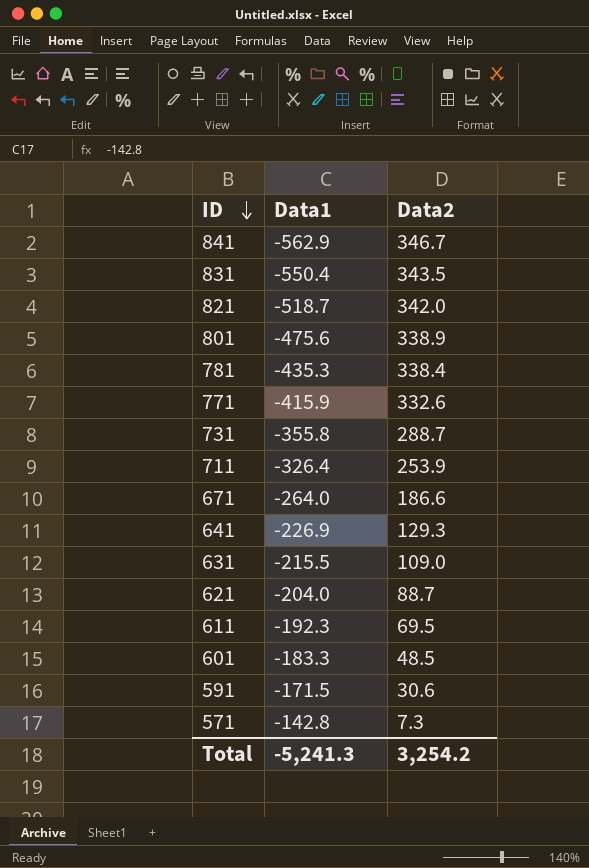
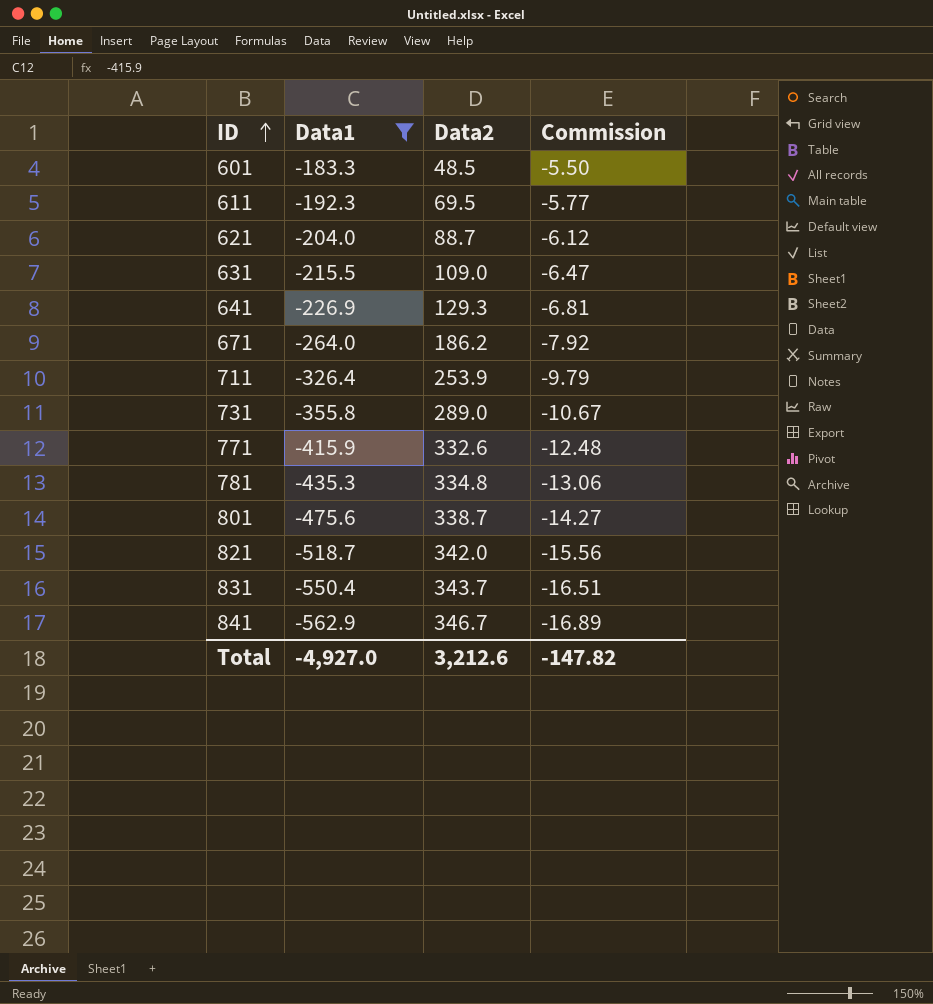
filter: none -> Data1 <= -183.3
row order: ID descending -> ID ascending
column Commission | formula: none -> [Data1] * 0.03
671 | Data2: 186.6 -> 186.2
731 | Data2: 288.7 -> 289.0
781 | Data2: 338.4 -> 334.8
801 | Data2: 338.9 -> 338.7
831 | Data2: 343.5 -> 343.7
Total | Data1: -5,241.3 -> -4,927.0
Total | Data2: 3,254.2 -> 3,212.6

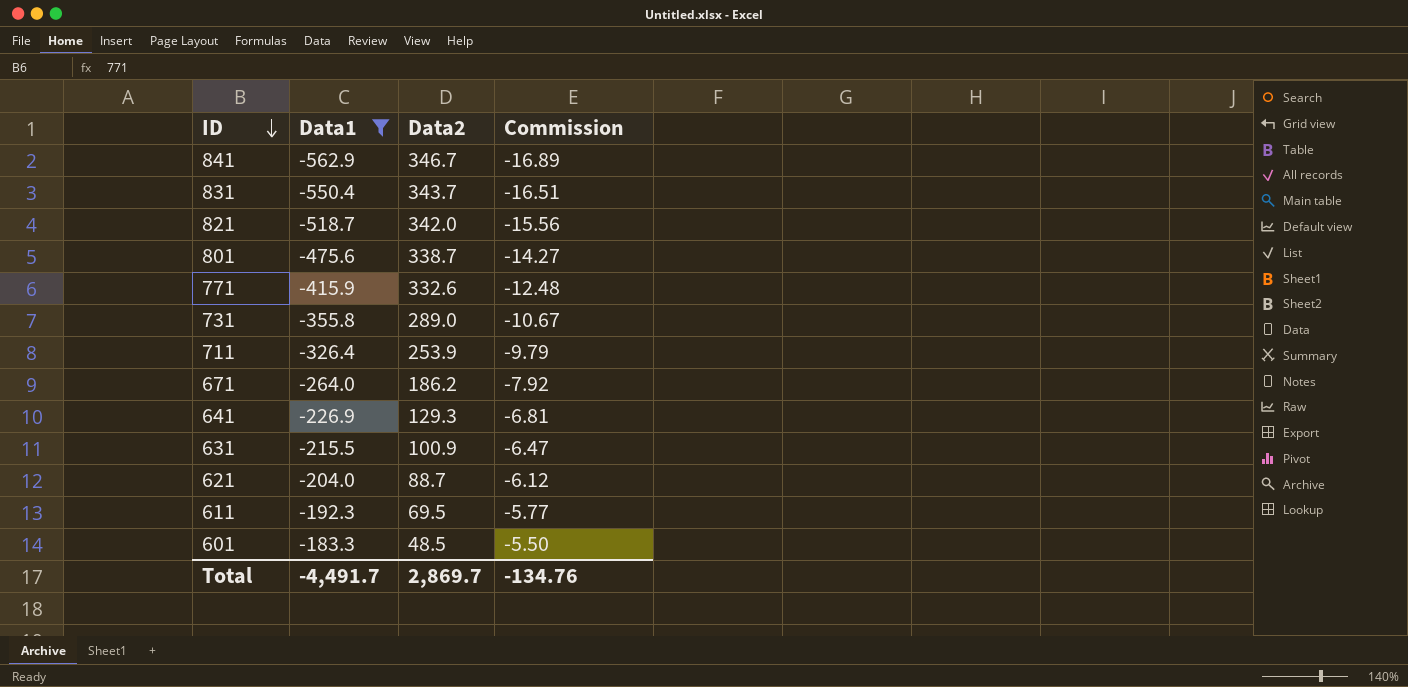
row order: ID ascending -> ID descending
row 781: -435.3 | 334.8 | -13.06 -> none
631 | Data2: 109.0 -> 100.9
Total | Data1: -4,927.0 -> -4,491.7
Total | Data2: 3,212.6 -> 2,869.7
Total | Commission: -147.82 -> -134.76

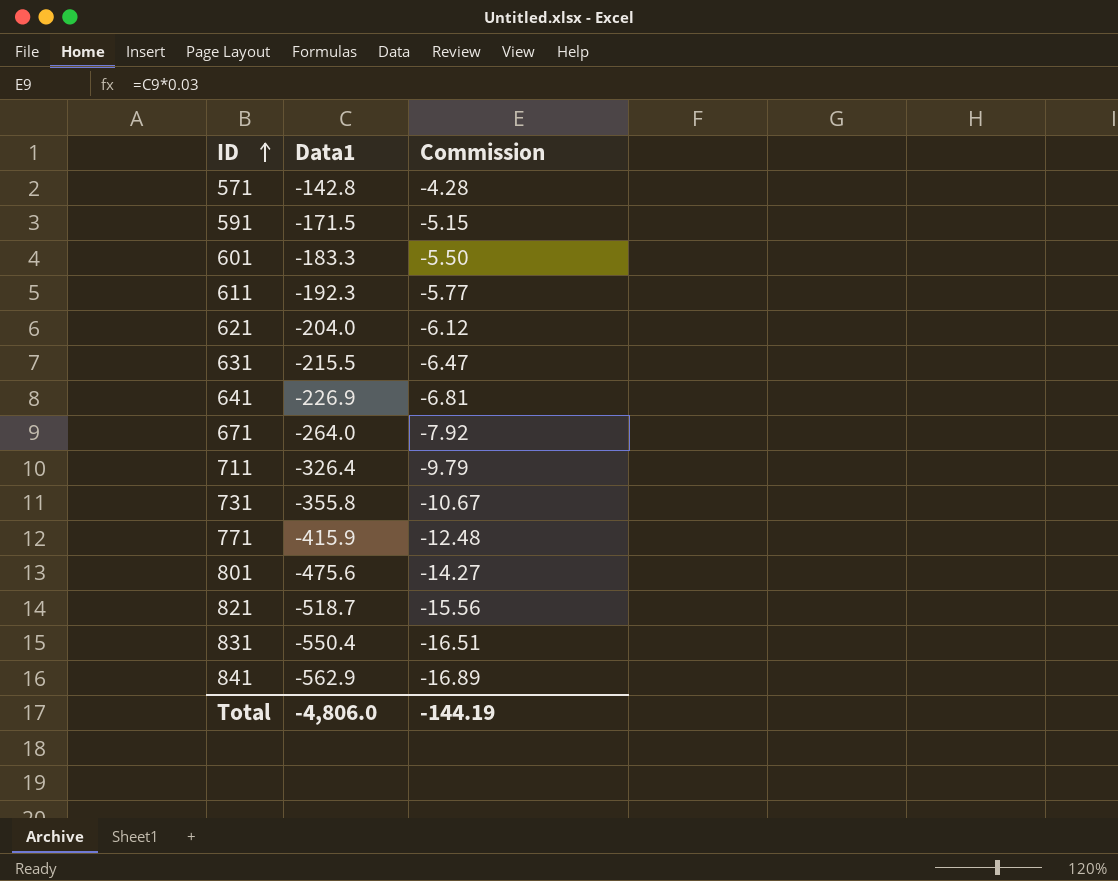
filter: Data1 <= -183.3 -> none
row order: ID descending -> ID ascending
column Data2 | position: 3 -> none
Total | Data1: -4,491.7 -> -4,806.0
Total | Commission: -134.76 -> -144.19

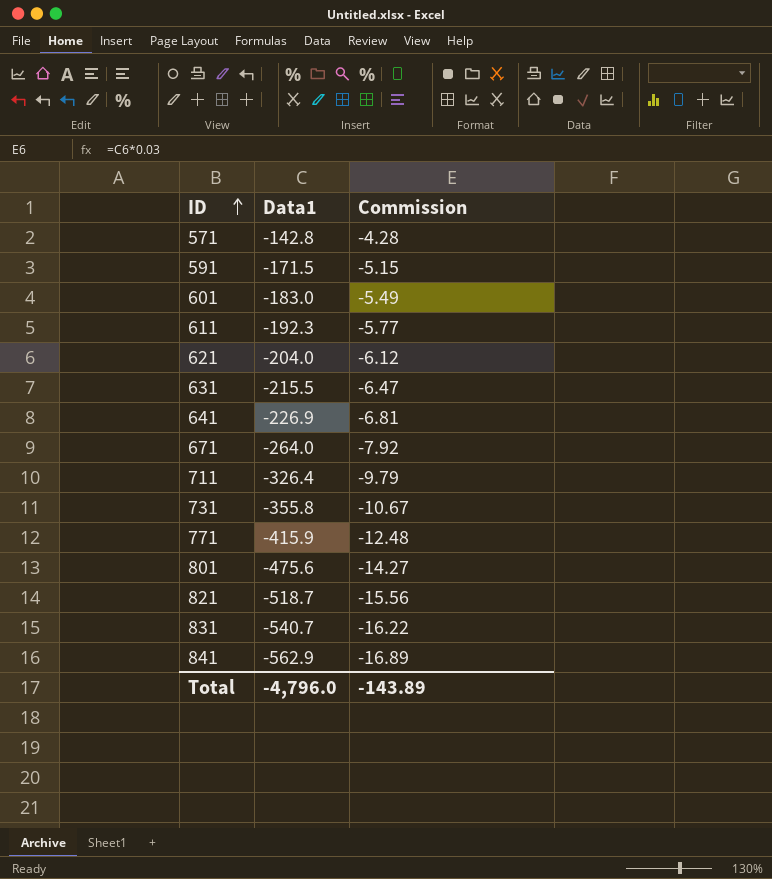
601 | Data1: -183.3 -> -183.0
601 | Commission: -5.50 -> -5.49
831 | Data1: -550.4 -> -540.7
831 | Commission: -16.51 -> -16.22
Total | Data1: -4,806.0 -> -4,796.0
Total | Commission: -144.19 -> -143.89

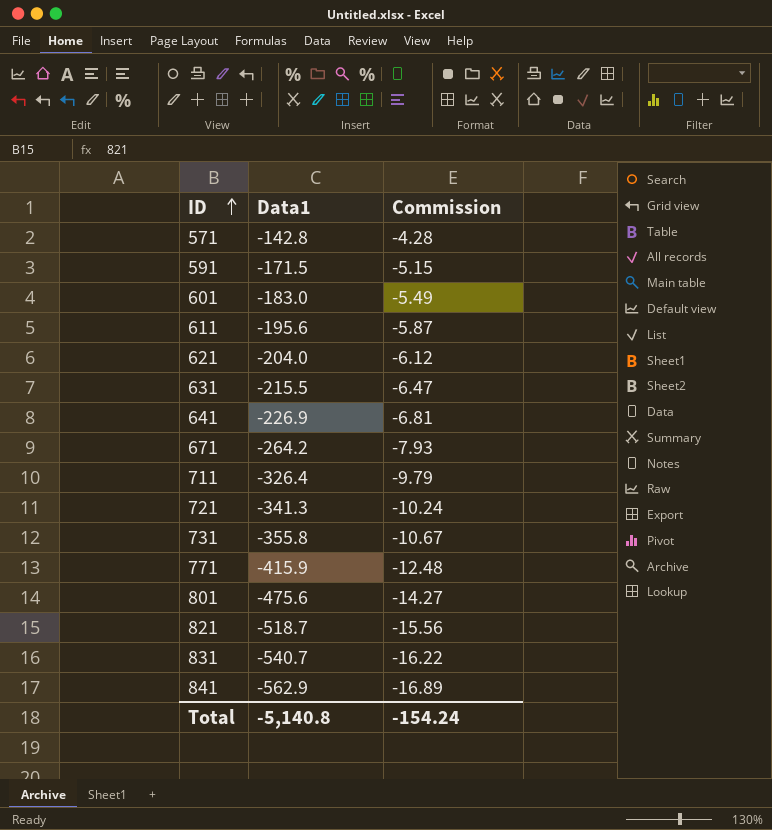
611 | Data1: -192.3 -> -195.6
611 | Commission: -5.77 -> -5.87
671 | Data1: -264.0 -> -264.2
671 | Commission: -7.92 -> -7.93
row 721: none -> -341.3 | -10.24
Total | Data1: -4,796.0 -> -5,140.8
Total | Commission: -143.89 -> -154.24

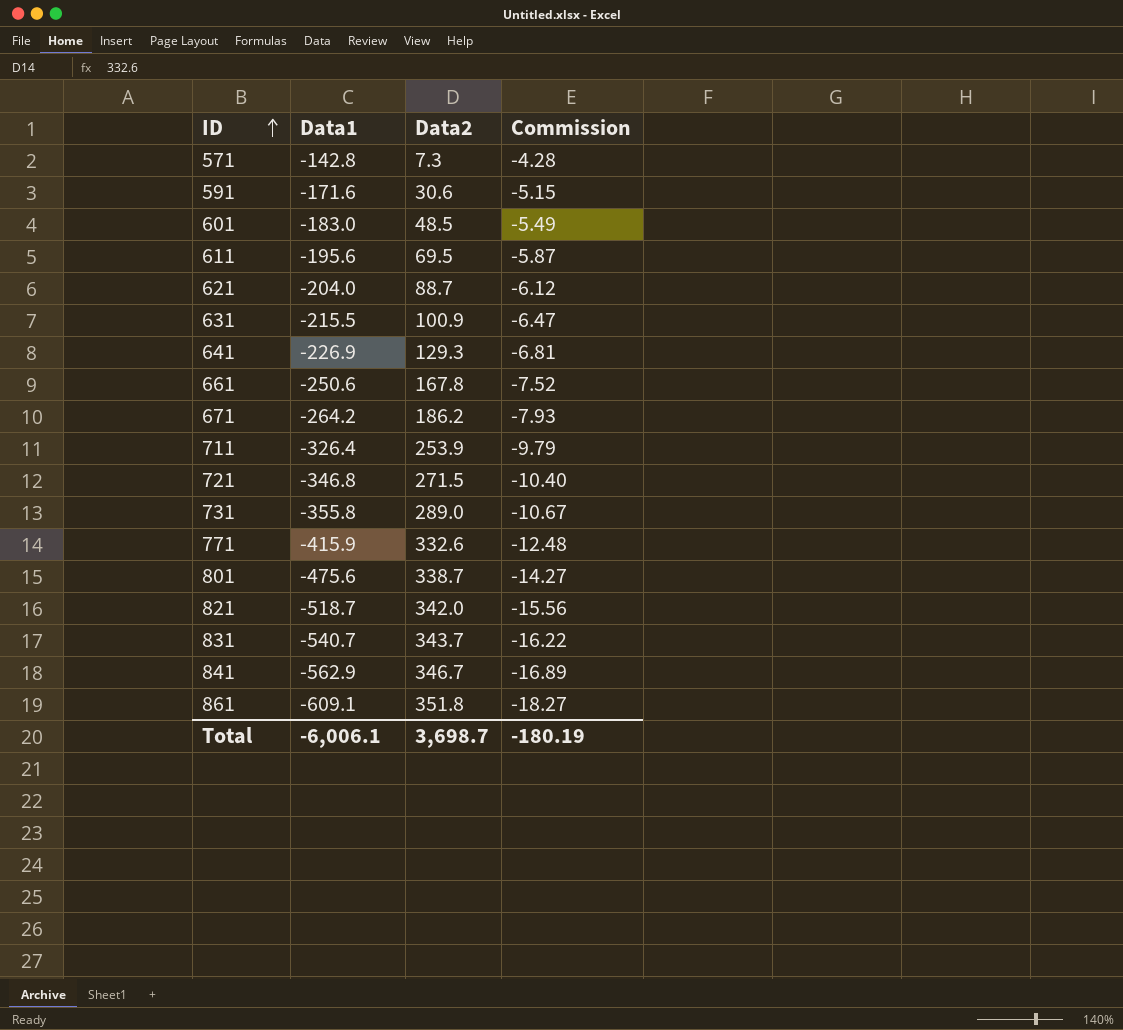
column Data2 | position: none -> 3
591 | Data1: -171.5 -> -171.6
row 661: none -> -250.6 | 167.8 | -7.52
721 | Data1: -341.3 -> -346.8
721 | Commission: -10.24 -> -10.40
row 861: none -> -609.1 | 351.8 | -18.27
Total | Data1: -5,140.8 -> -6,006.1
Total | Commission: -154.24 -> -180.19

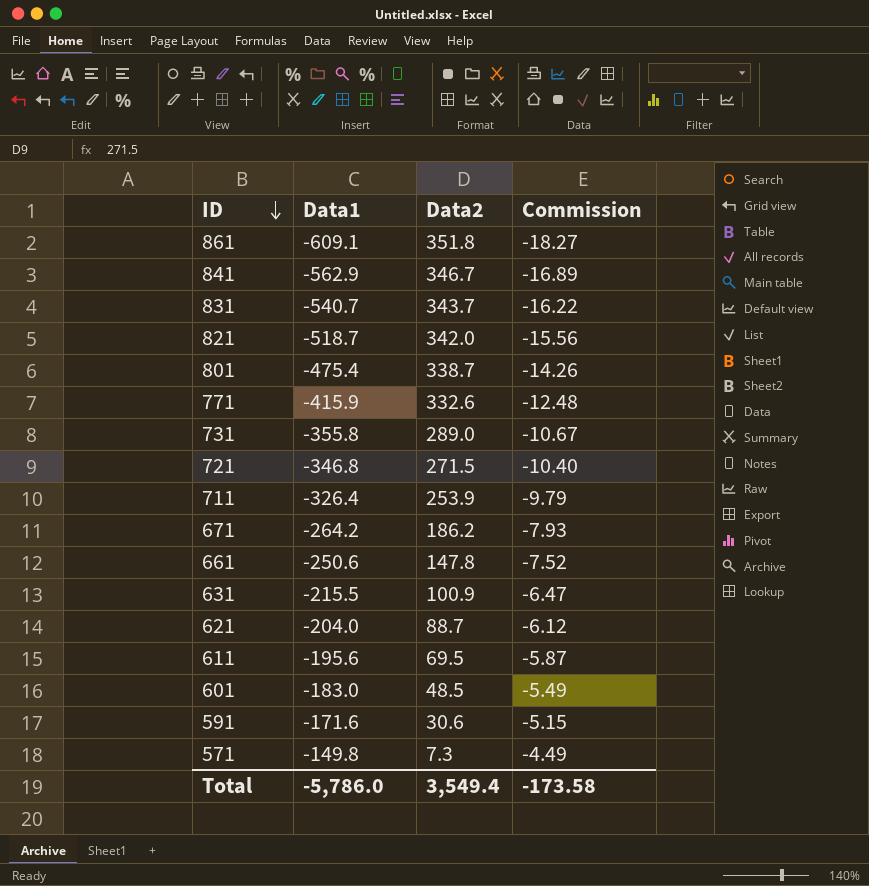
row order: ID ascending -> ID descending
row 641: -226.9 | 129.3 | -6.81 -> none
801 | Data1: -475.6 -> -475.4
801 | Commission: -14.27 -> -14.26
661 | Data2: 167.8 -> 147.8
571 | Data1: -142.8 -> -149.8
571 | Commission: -4.28 -> -4.49
Total | Data1: -6,006.1 -> -5,786.0
Total | Data2: 3,698.7 -> 3,549.4
Total | Commission: -180.19 -> -173.58

